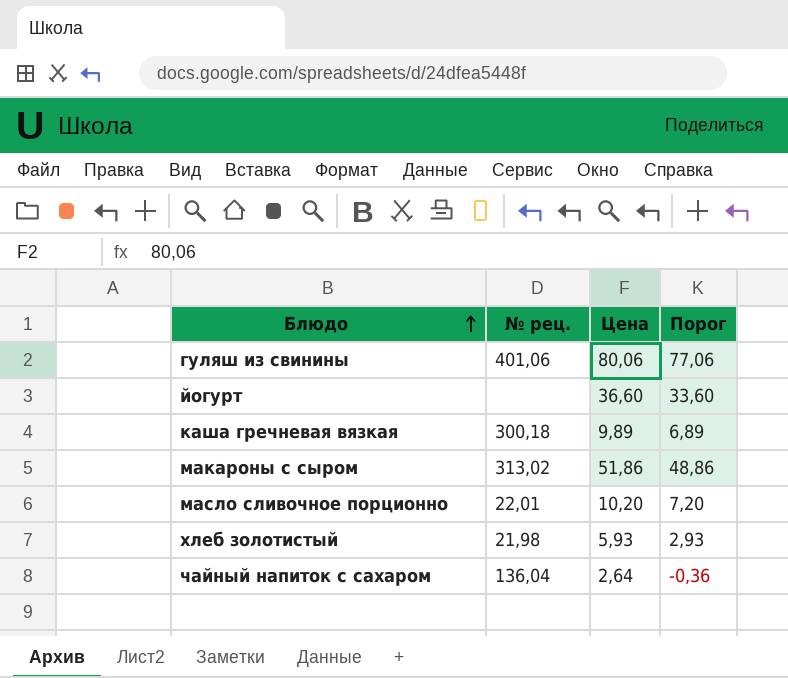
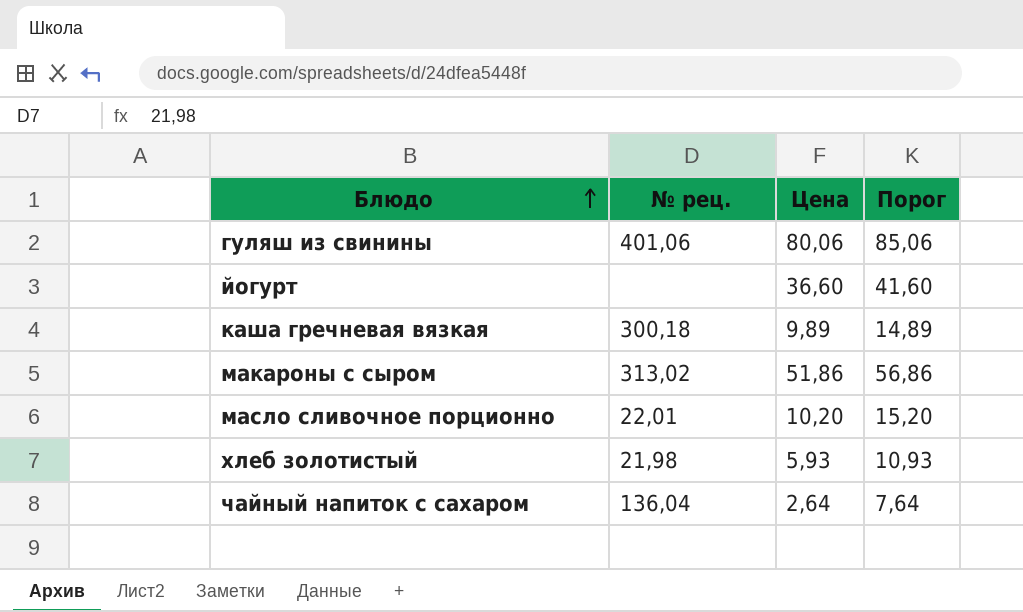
column Порог | formula: [Цена] - 3 -> [Цена] + 5

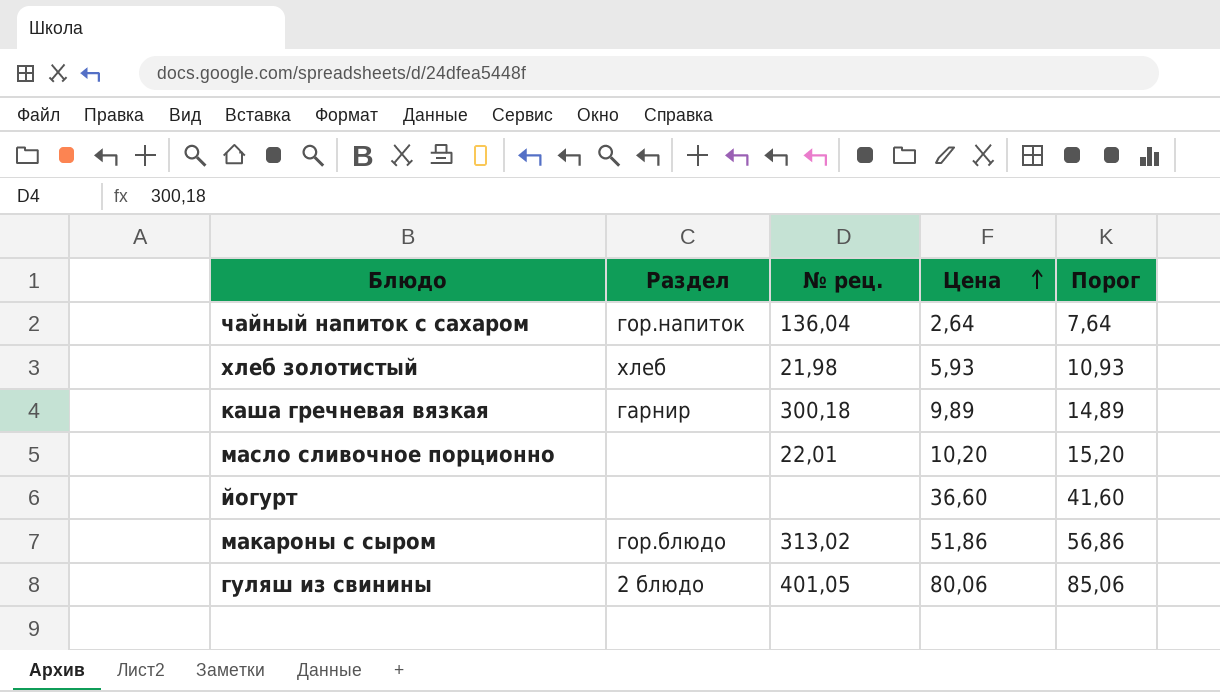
row order: Блюдо ascending -> Цена ascending
column Раздел | position: none -> 2
гуляш из свинины | № рец.: 401,06 -> 401,05

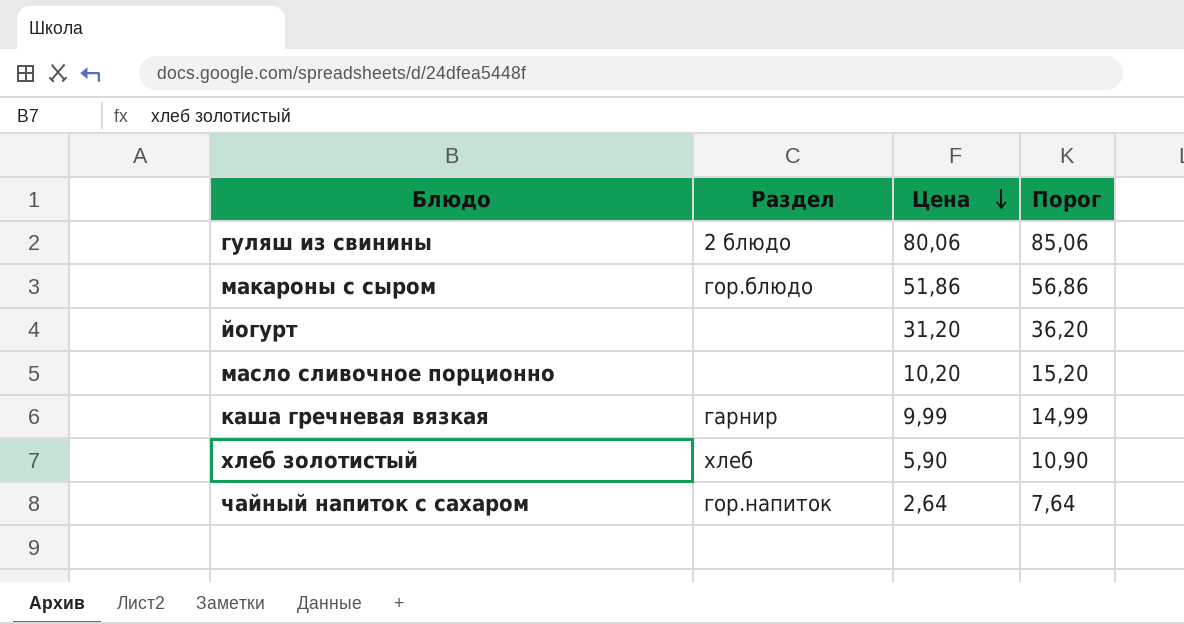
row order: Цена ascending -> Цена descending
column № рец. | position: 3 -> none
йогурт | Цена: 36,60 -> 31,20
йогурт | Порог: 41,60 -> 36,20
каша гречневая вязкая | Цена: 9,89 -> 9,99
каша гречневая вязкая | Порог: 14,89 -> 14,99
хлеб золотистый | Цена: 5,93 -> 5,90
хлеб золотистый | Порог: 10,93 -> 10,90

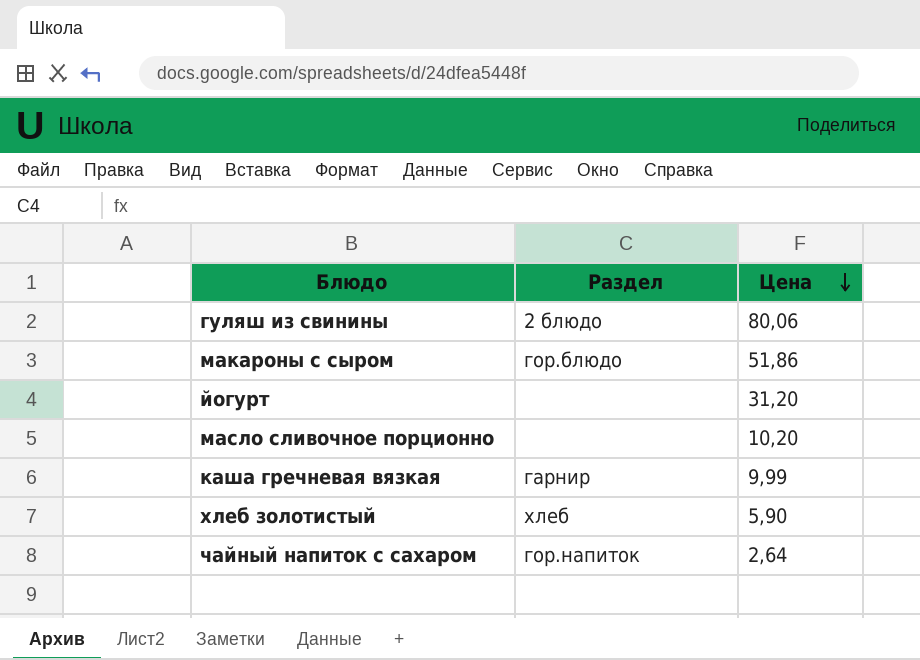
column Порог | formula: [Цена] + 5 -> none

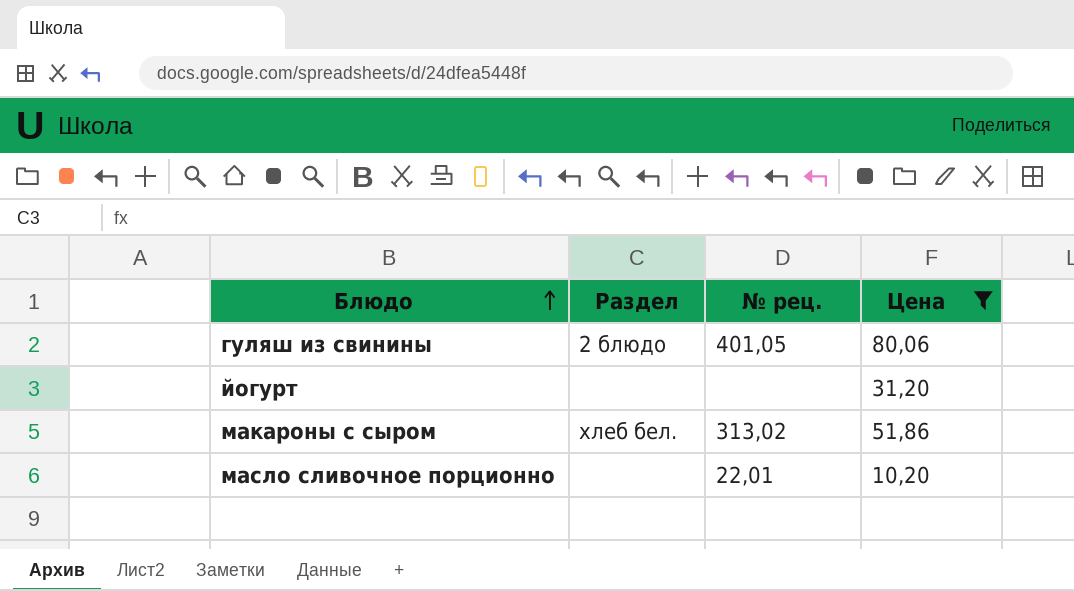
filter: none -> Цена >= 10,20
row order: Цена descending -> Блюдо ascending
column № рец. | position: none -> 3
макароны с сыром | Раздел: гор.блюдо -> хлеб бел.

